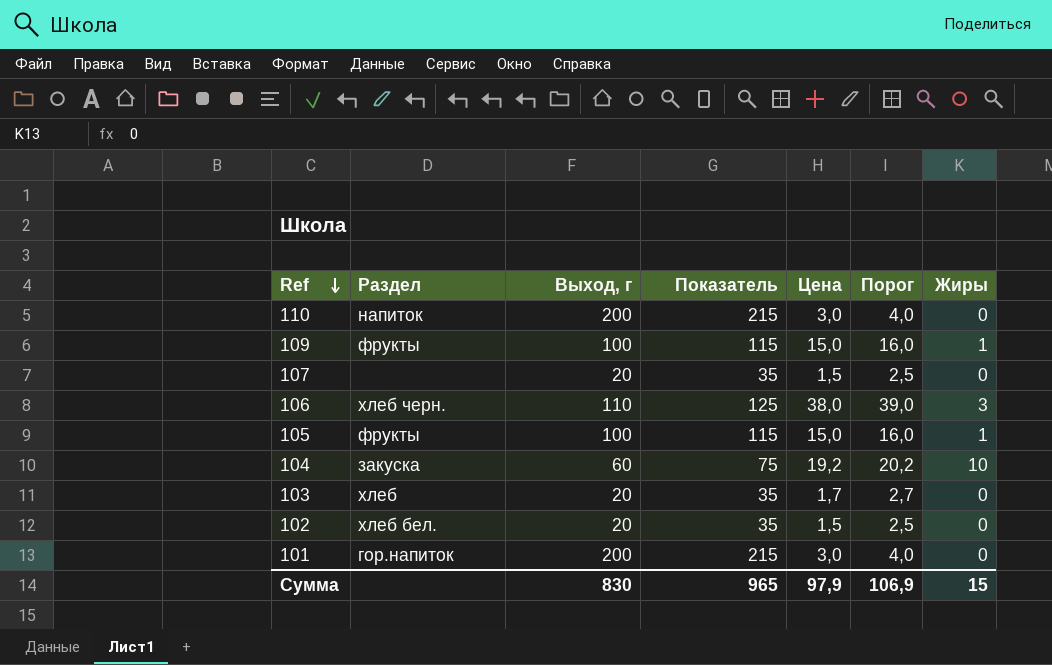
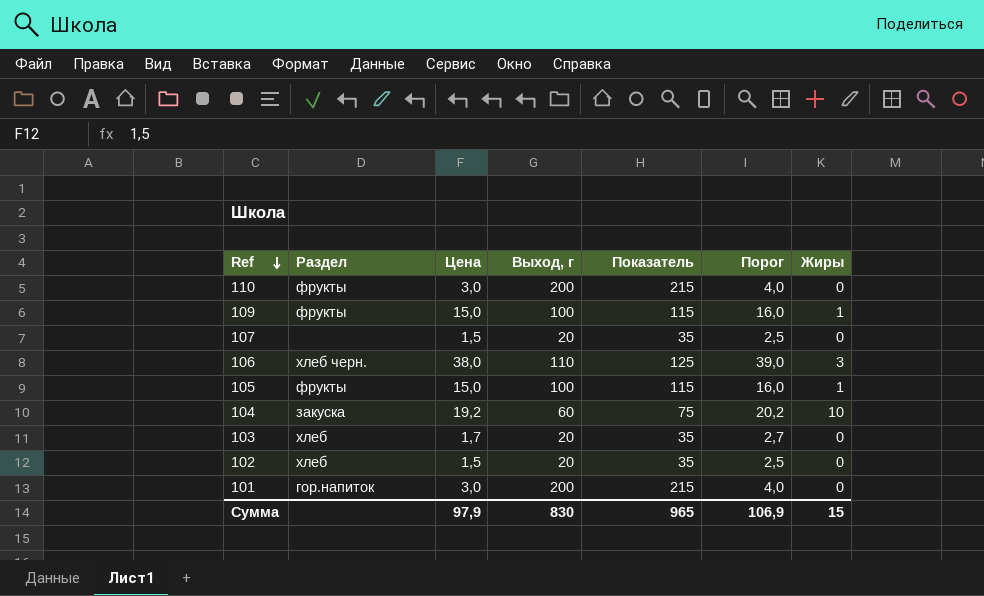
column Цена | position: 5 -> 3
110 | Раздел: напиток -> фрукты
102 | Раздел: хлеб бел. -> хлеб

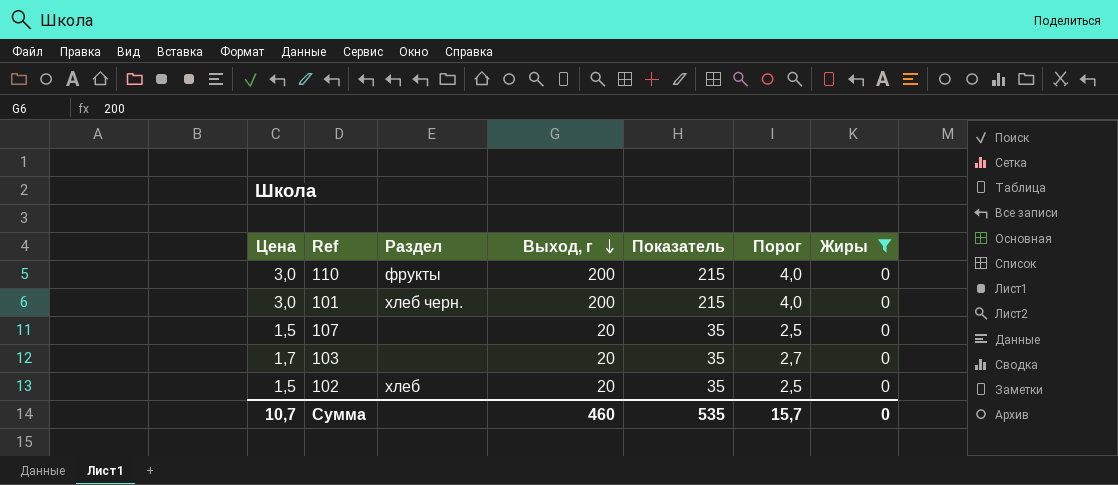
filter: none -> Жиры = 0
row order: Ref descending -> Выход, г descending
column Цена | position: 3 -> 1
101 | Раздел: гор.напиток -> хлеб черн.
103 | Раздел: хлеб -> none
Сумма | Цена: 97,9 -> 10,7
Сумма | Выход, г: 830 -> 460
Сумма | Показатель: 965 -> 535
Сумма | Порог: 106,9 -> 15,7
Сумма | Жиры: 15 -> 0

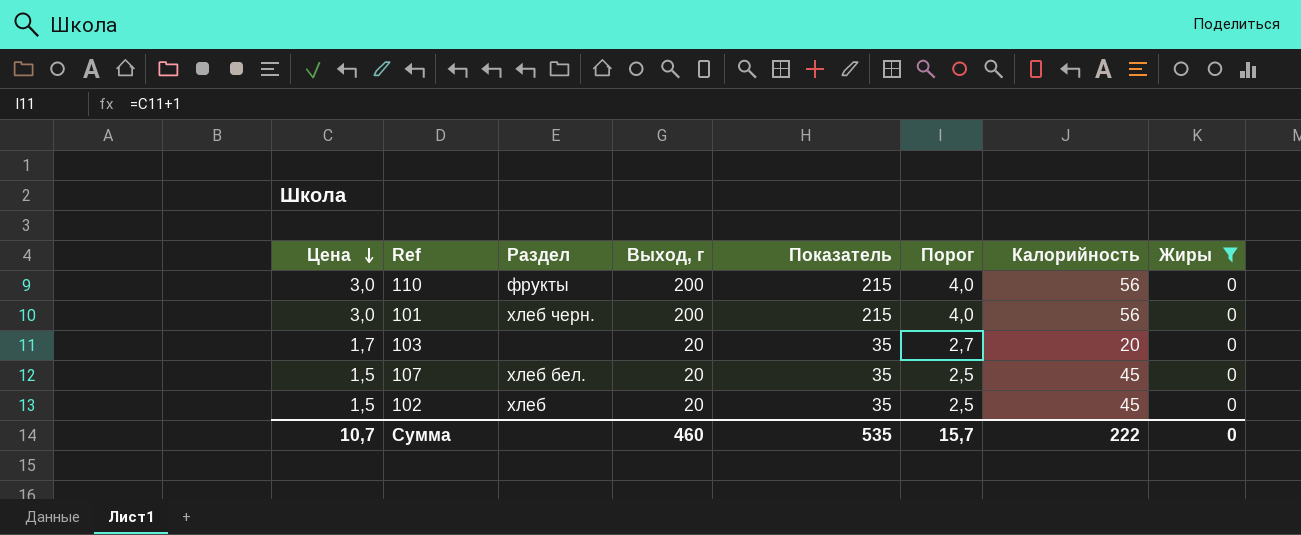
row order: Выход, г descending -> Цена descending
column Калорийность | position: none -> 7
107 | Раздел: none -> хлеб бел.

